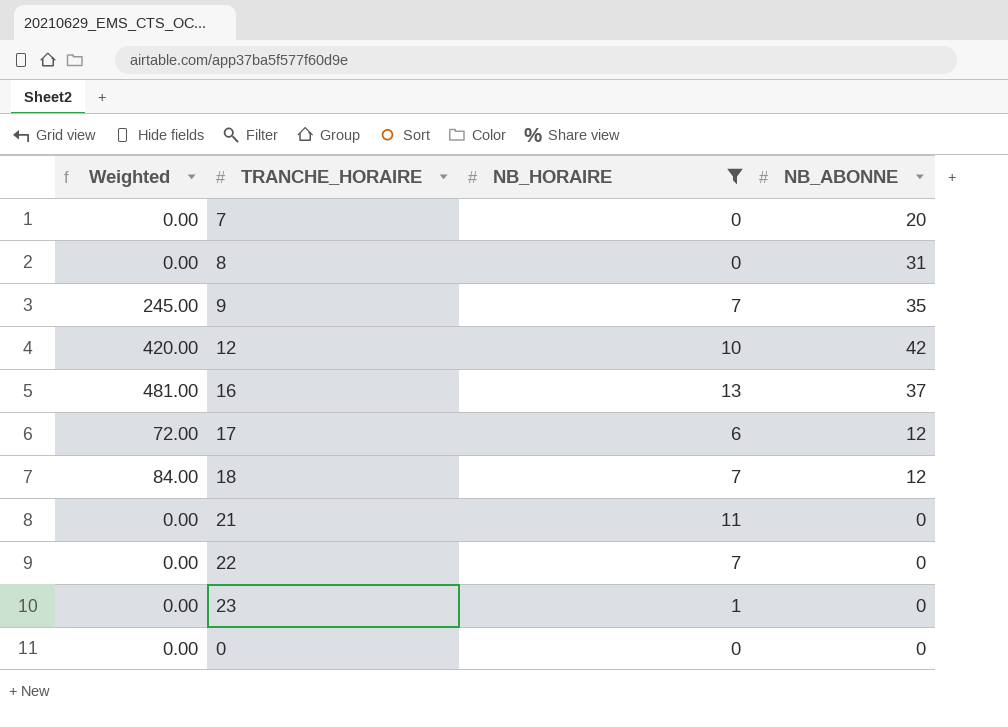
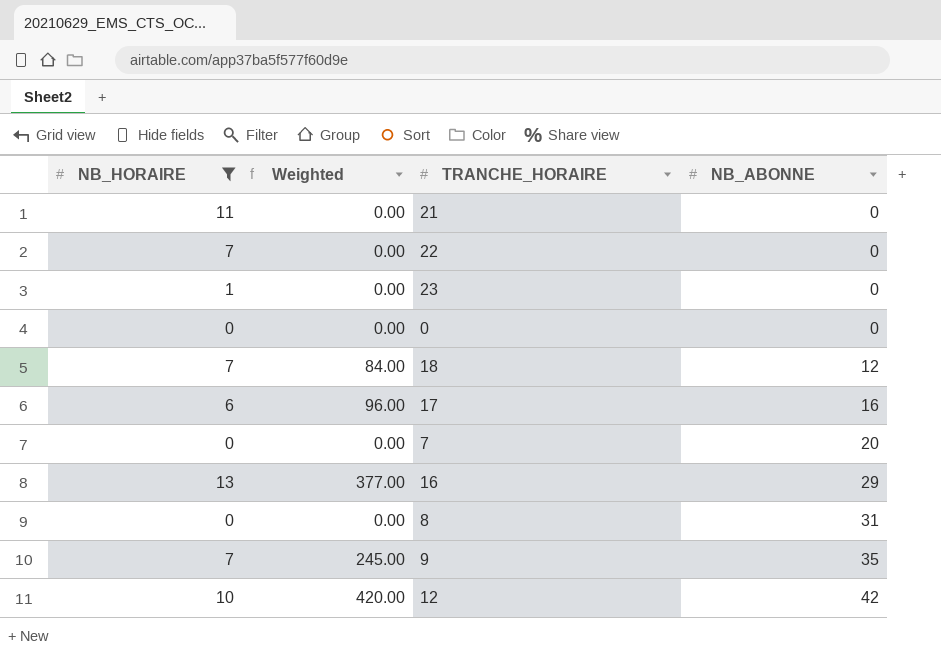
row order: none -> NB_ABONNE ascending
column NB_HORAIRE | position: 3 -> 1
17 | Weighted: 72.00 -> 96.00
17 | NB_ABONNE: 12 -> 16
16 | Weighted: 481.00 -> 377.00
16 | NB_ABONNE: 37 -> 29

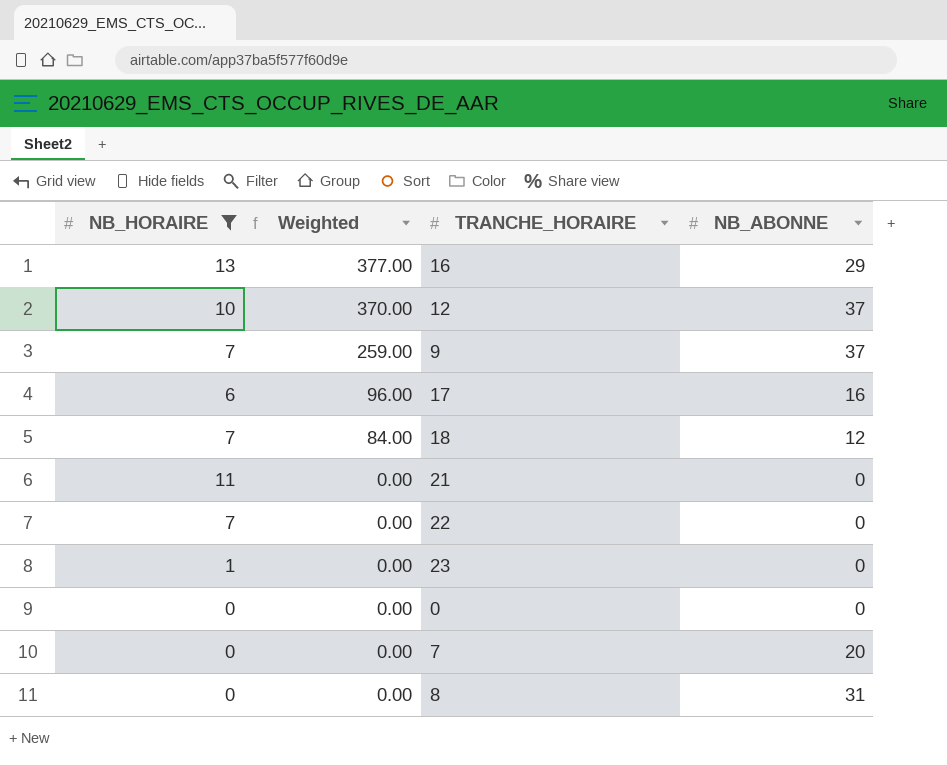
row order: NB_ABONNE ascending -> Weighted descending
12 | Weighted: 420.00 -> 370.00
12 | NB_ABONNE: 42 -> 37
9 | Weighted: 245.00 -> 259.00
9 | NB_ABONNE: 35 -> 37

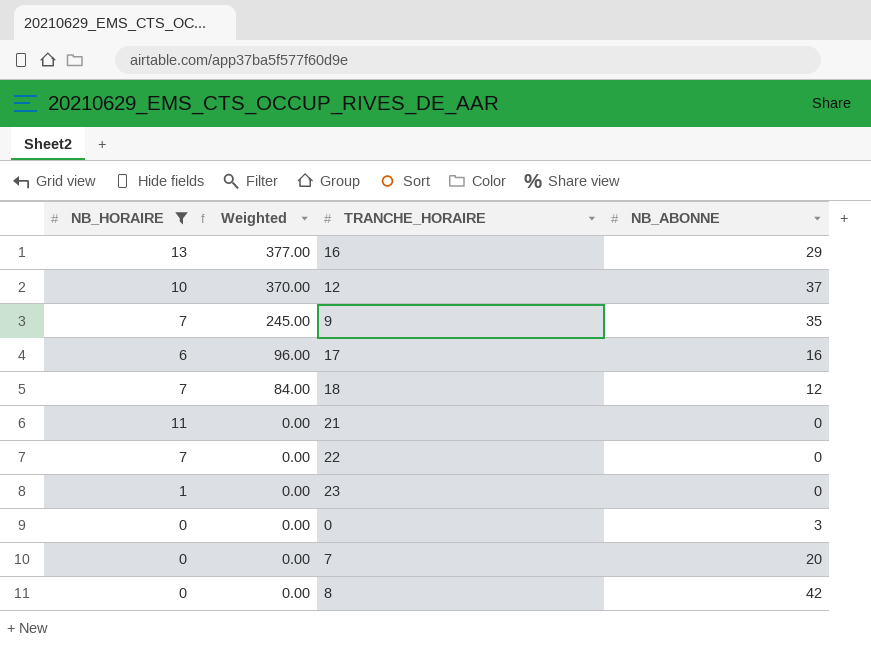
9 | Weighted: 259.00 -> 245.00
9 | NB_ABONNE: 37 -> 35
0 | NB_ABONNE: 0 -> 3
8 | NB_ABONNE: 31 -> 42

